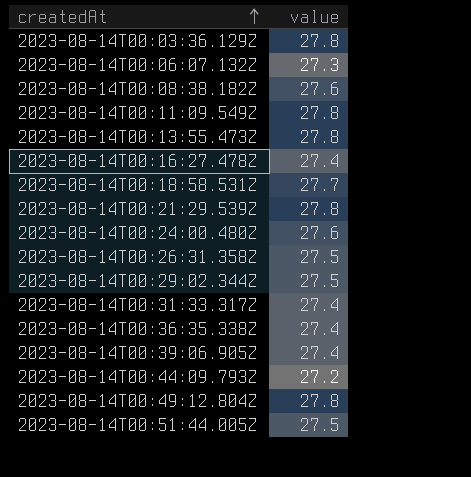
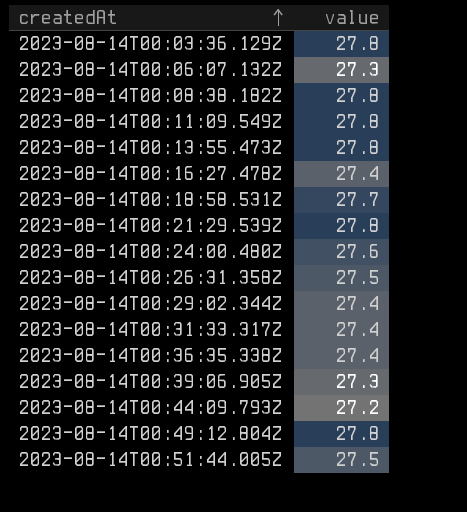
2023-08-14T00:08:38.182Z | value: 27.6 -> 27.8
2023-08-14T00:29:02.344Z | value: 27.5 -> 27.4
2023-08-14T00:39:06.905Z | value: 27.4 -> 27.3

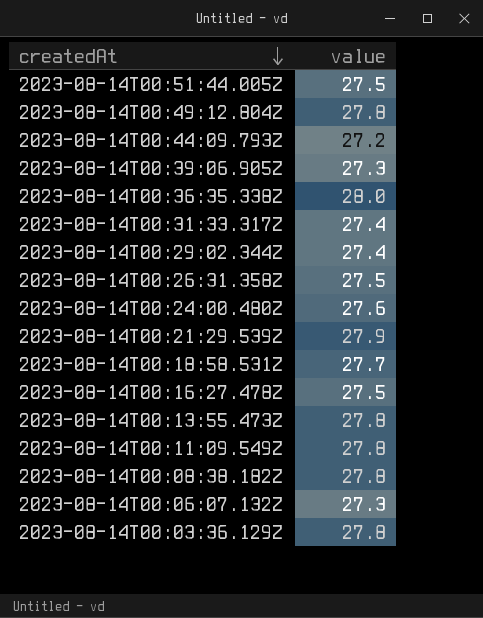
row order: createdAt ascending -> createdAt descending
2023-08-14T00:36:35.338Z | value: 27.4 -> 28.0
2023-08-14T00:21:29.539Z | value: 27.8 -> 27.9
2023-08-14T00:16:27.478Z | value: 27.4 -> 27.5

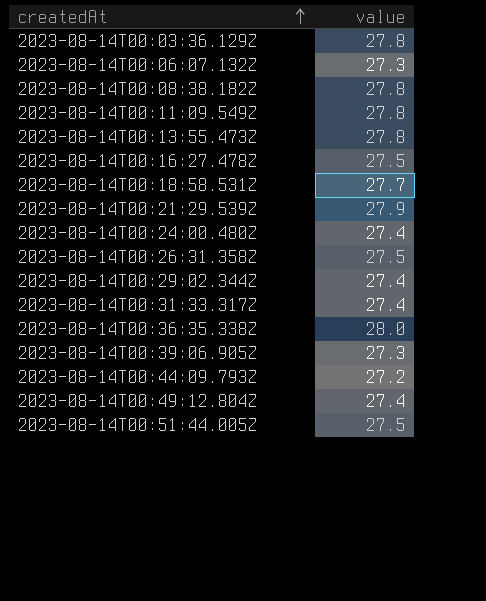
row order: createdAt descending -> createdAt ascending
2023-08-14T00:24:00.480Z | value: 27.6 -> 27.4
2023-08-14T00:49:12.804Z | value: 27.8 -> 27.4

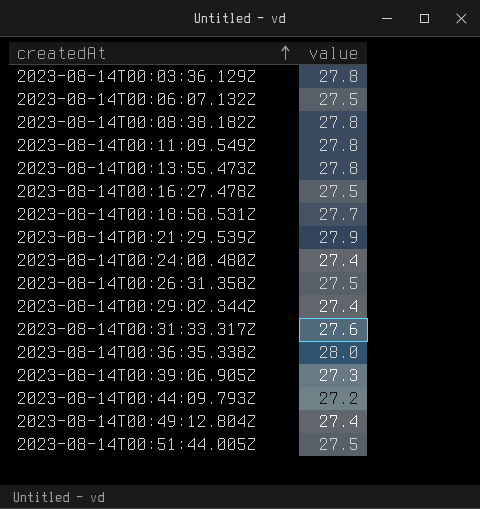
2023-08-14T00:06:07.132Z | value: 27.3 -> 27.5
2023-08-14T00:31:33.317Z | value: 27.4 -> 27.6

